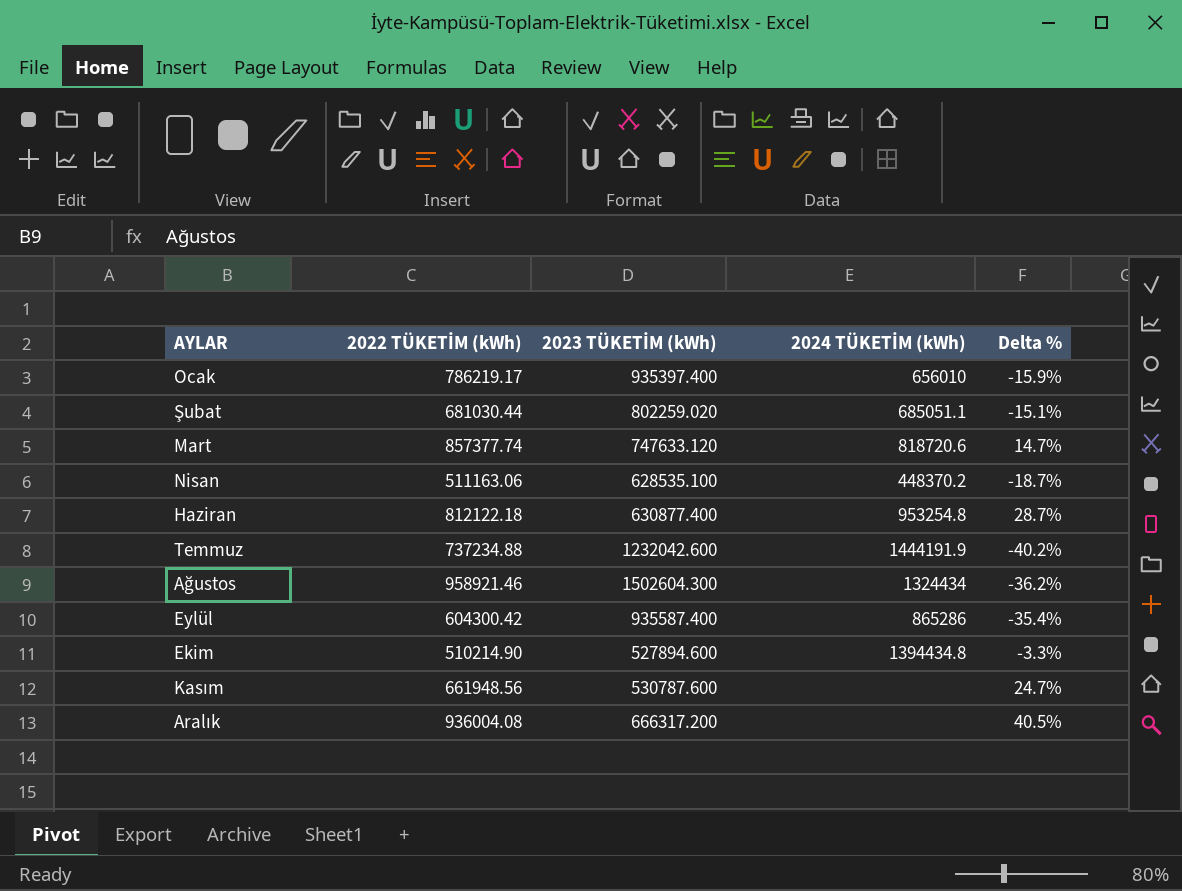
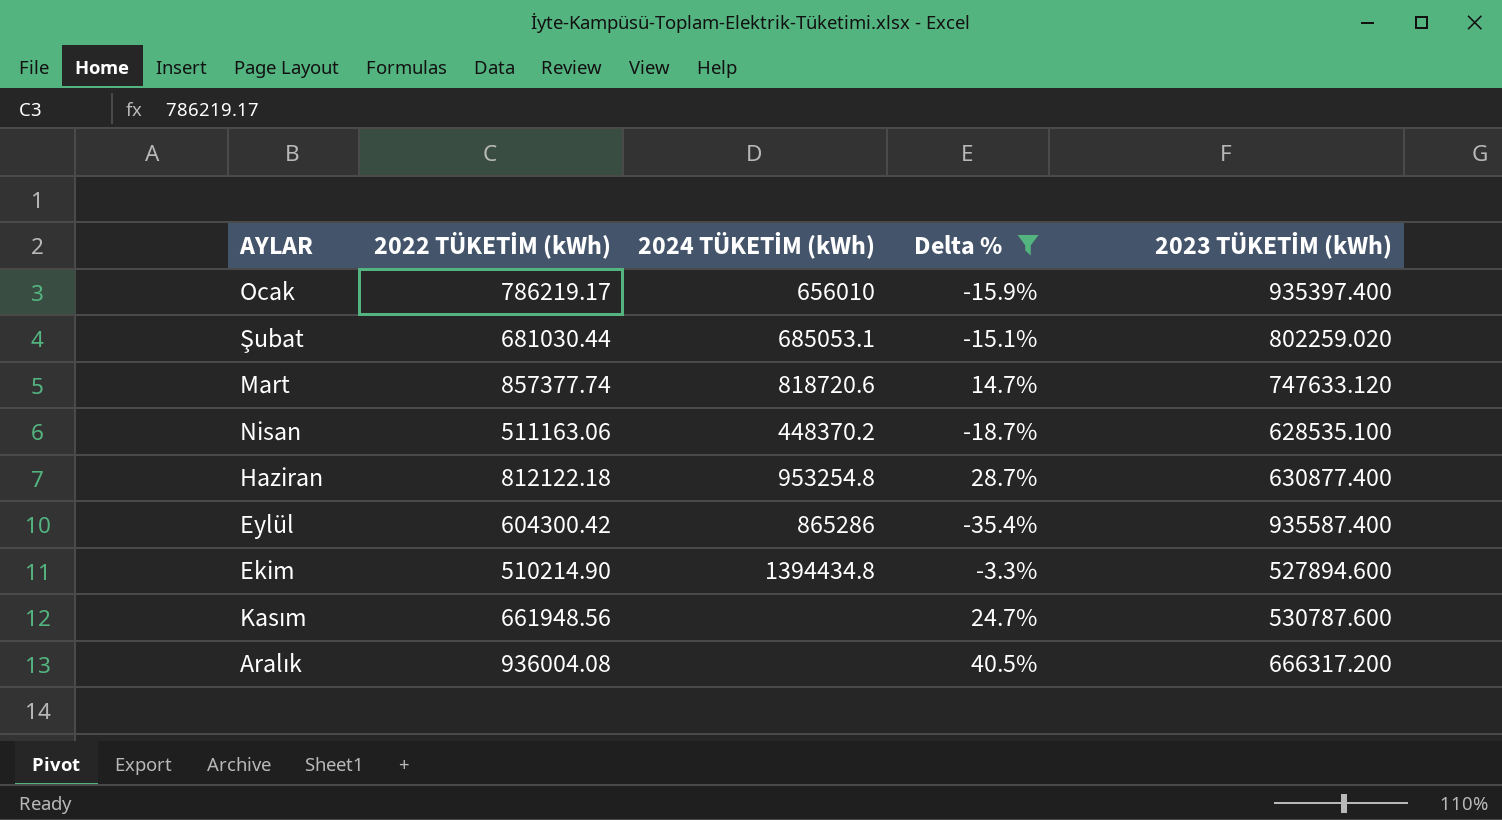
filter: none -> Delta % >= -35.4%
column 2023 TÜKETİM (kWh) | position: 3 -> 5
Şubat | 2024 TÜKETİM (kWh): 685051.1 -> 685053.1

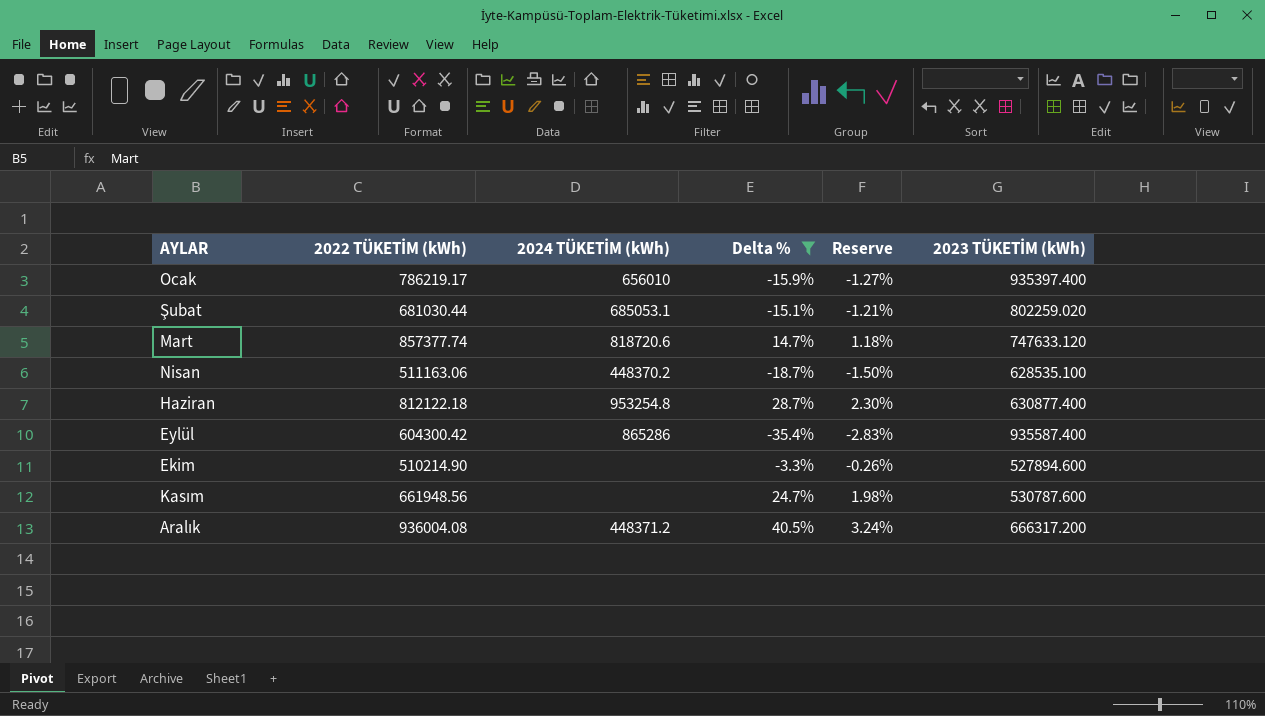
column Reserve | formula: none -> [Delta %] * 0.08
Ekim | 2024 TÜKETİM (kWh): 1394434.8 -> none
Aralık | 2024 TÜKETİM (kWh): none -> 448371.2

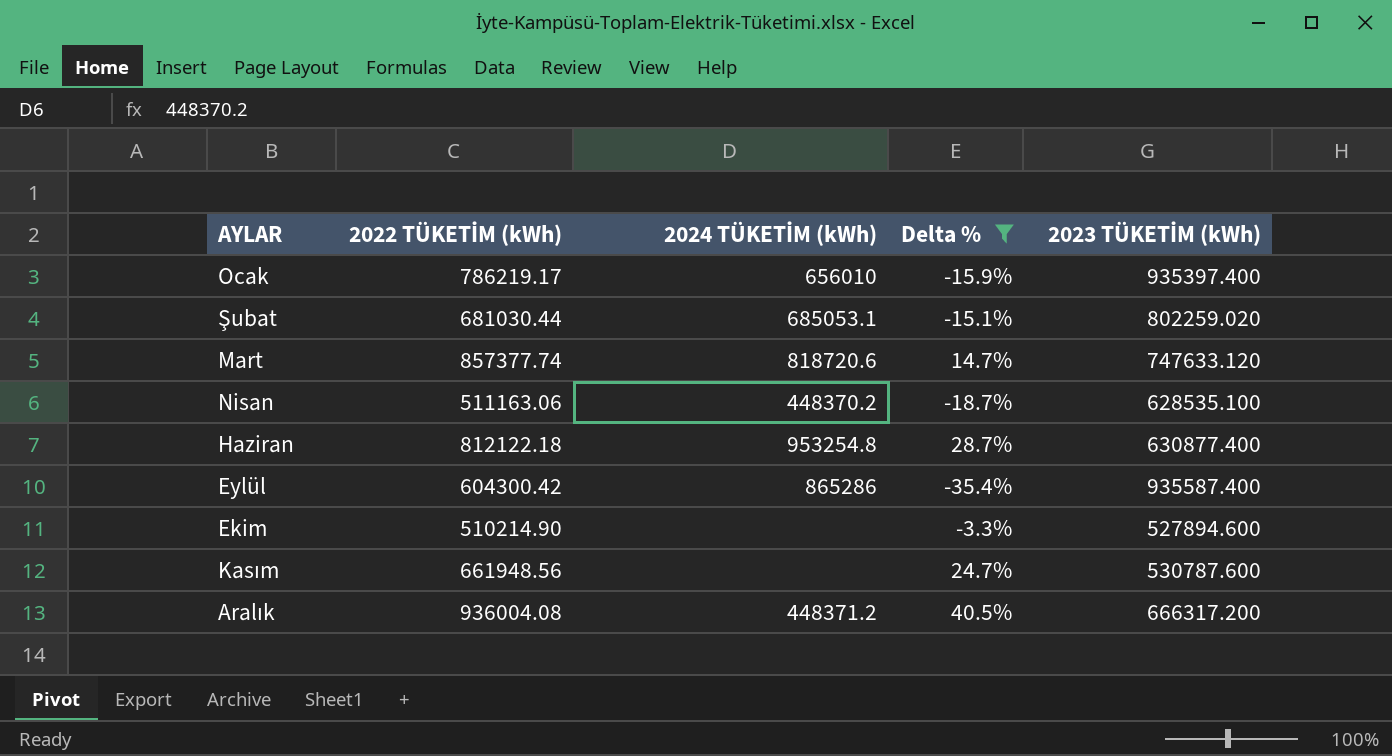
column Reserve | formula: [Delta %] * 0.08 -> none

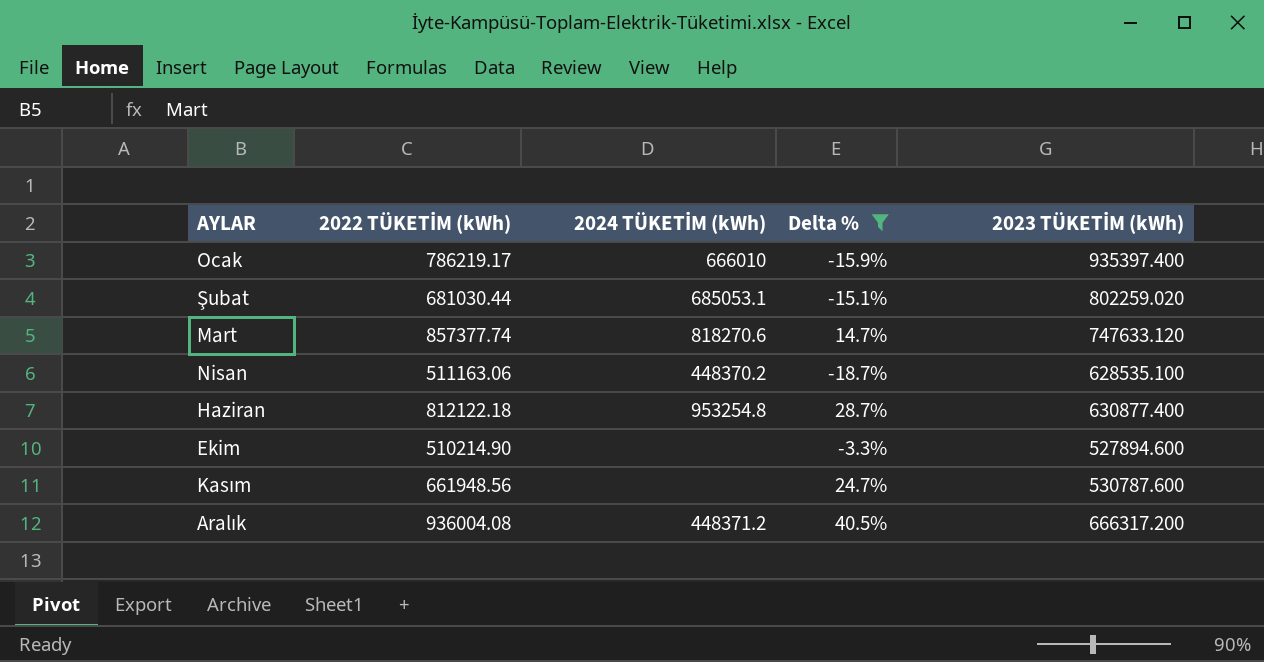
row Eylül: 604300.42 | 865286 | -35.4% | 935587.400 -> none
Ocak | 2024 TÜKETİM (kWh): 656010 -> 666010
Mart | 2024 TÜKETİM (kWh): 818720.6 -> 818270.6

